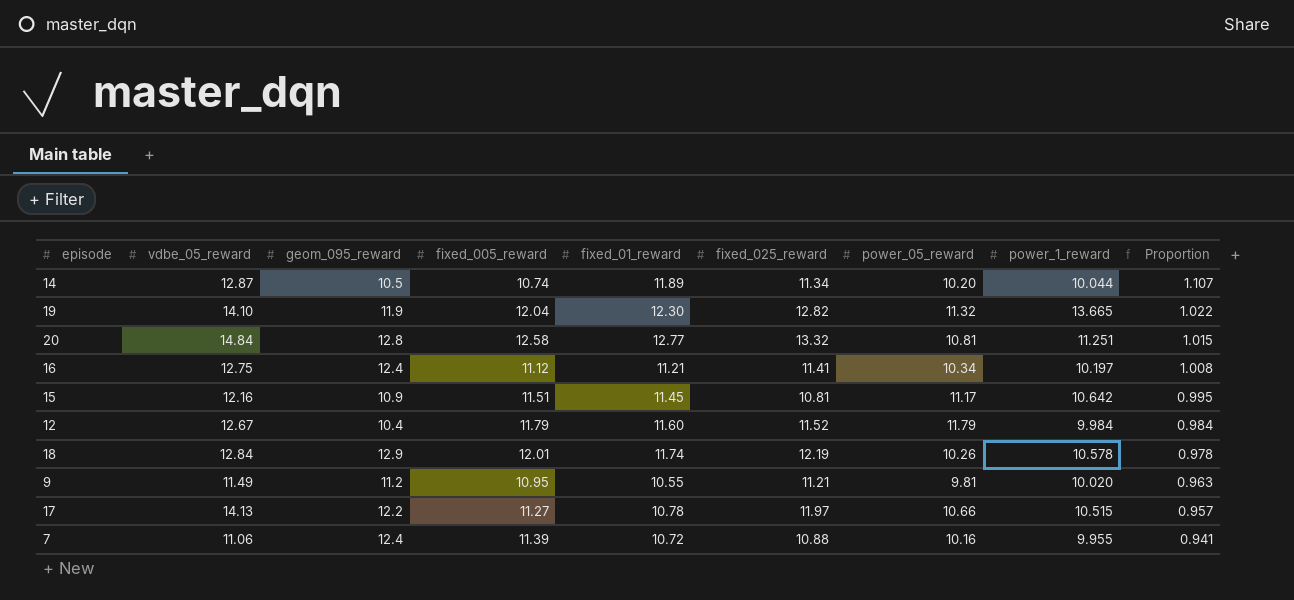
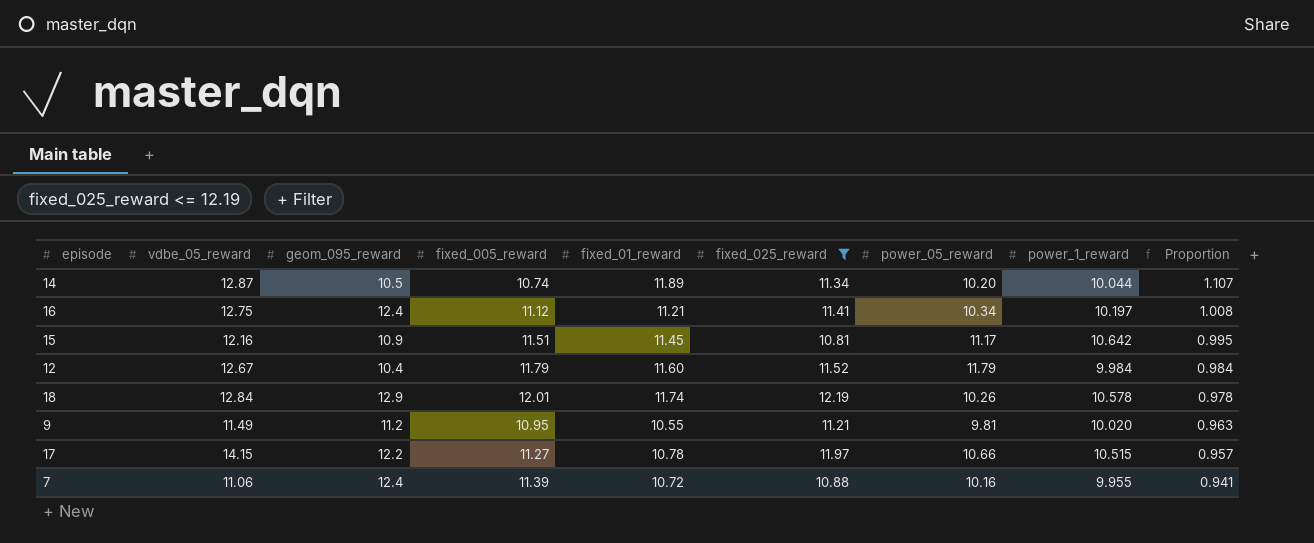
filter: none -> fixed_025_reward <= 12.19
17 | vdbe_05_reward: 14.13 -> 14.15

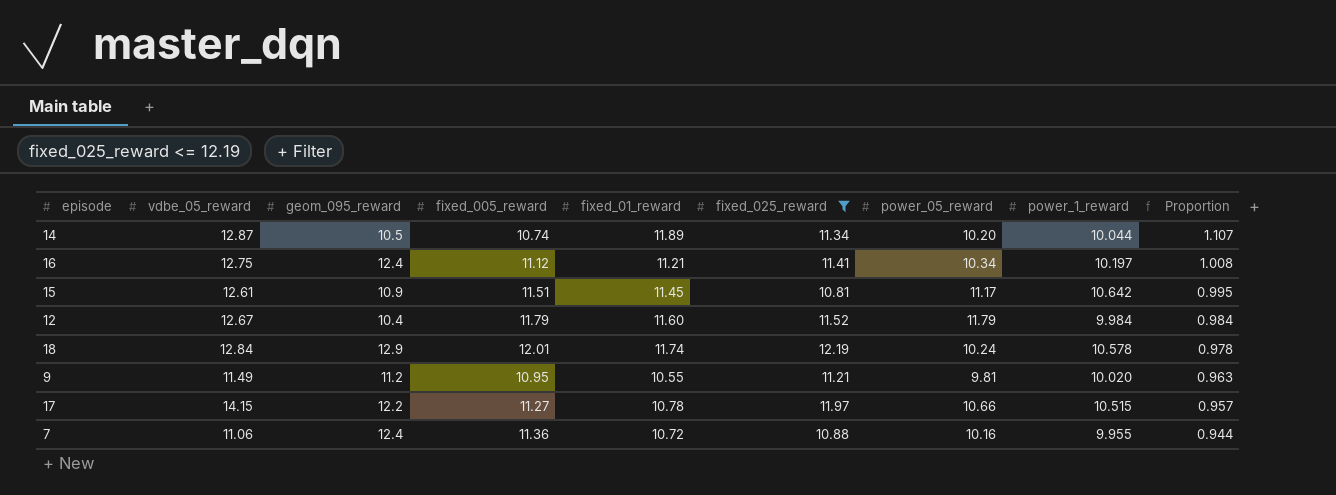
15 | vdbe_05_reward: 12.16 -> 12.61
18 | power_05_reward: 10.26 -> 10.24
7 | fixed_005_reward: 11.39 -> 11.36
7 | Proportion: 0.941 -> 0.944

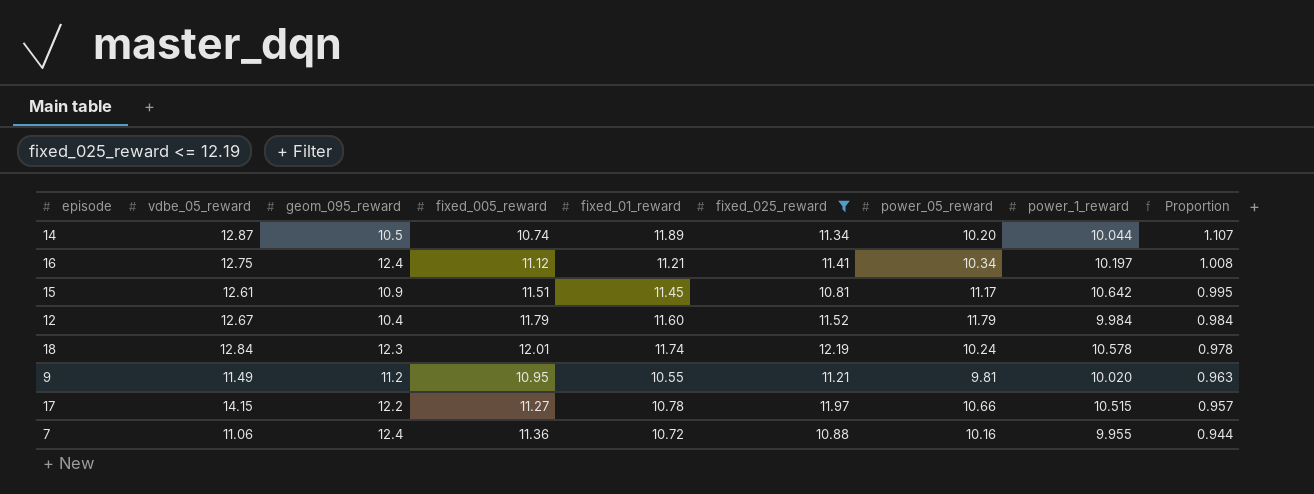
18 | geom_095_reward: 12.9 -> 12.3

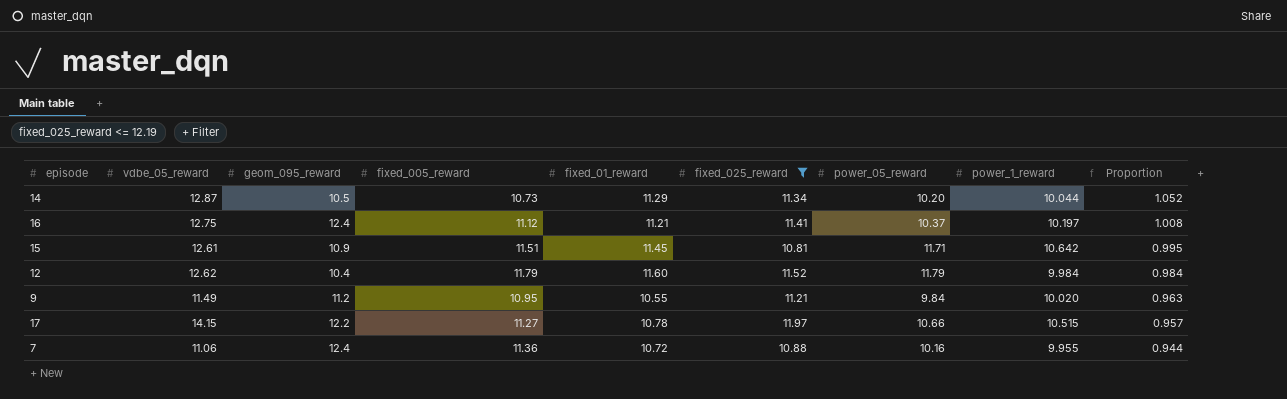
row 18: 12.84 | 12.3 | 12.01 | 11.74 | 12.19 | 10.24 | 10.578 | 0.978 -> none
14 | fixed_005_reward: 10.74 -> 10.73
14 | fixed_01_reward: 11.89 -> 11.29
14 | Proportion: 1.107 -> 1.052
16 | power_05_reward: 10.34 -> 10.37
15 | power_05_reward: 11.17 -> 11.71
12 | vdbe_05_reward: 12.67 -> 12.62
9 | power_05_reward: 9.81 -> 9.84

